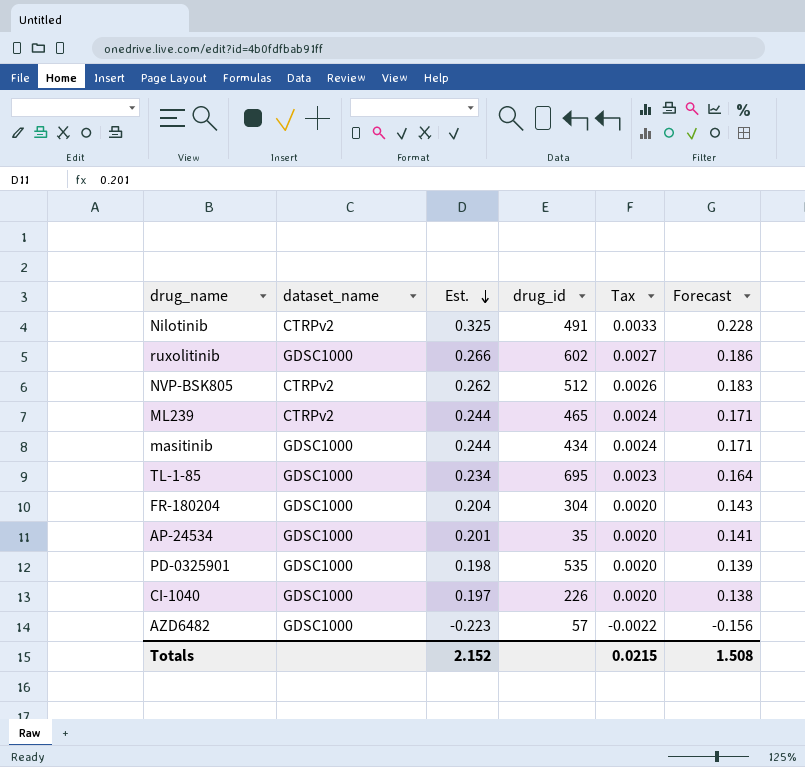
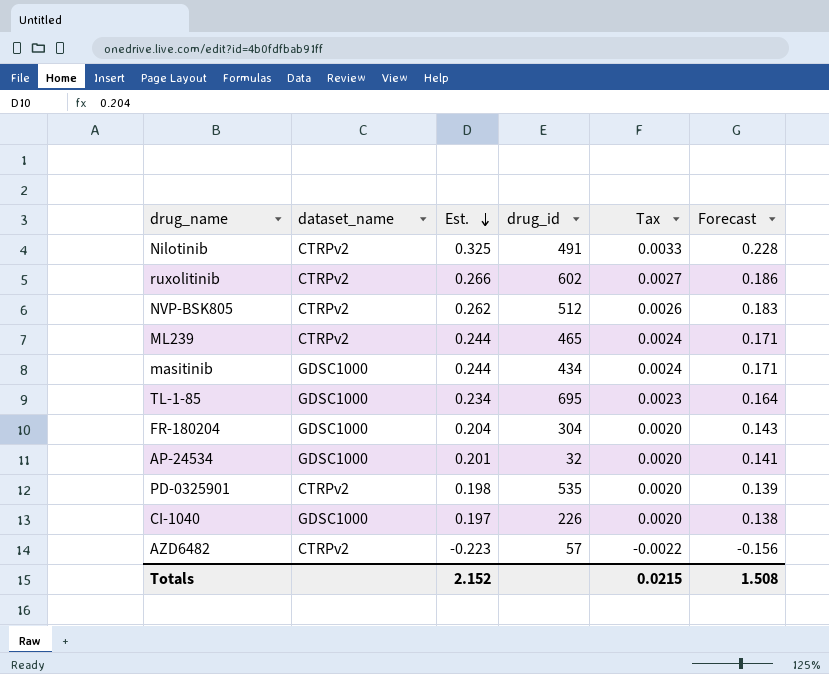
ruxolitinib | dataset_name: GDSC1000 -> CTRPv2
AP-24534 | drug_id: 35 -> 32
PD-0325901 | dataset_name: GDSC1000 -> CTRPv2
AZD6482 | dataset_name: GDSC1000 -> CTRPv2

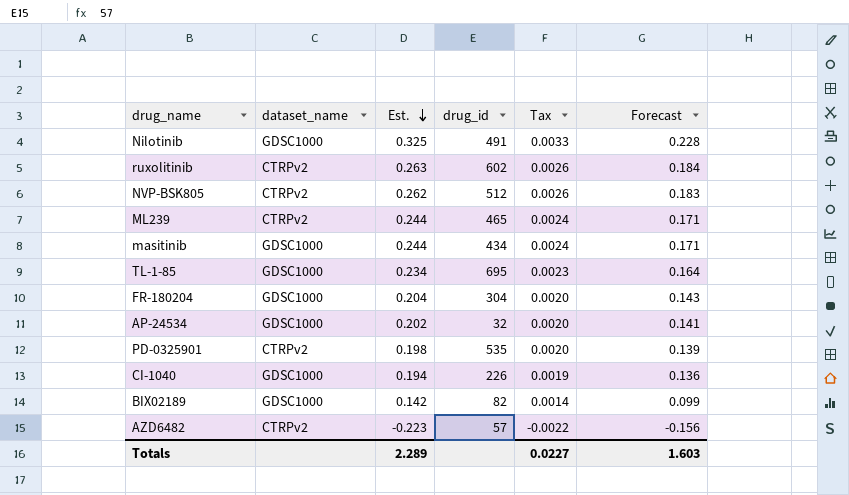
Nilotinib | dataset_name: CTRPv2 -> GDSC1000
ruxolitinib | Est.: 0.266 -> 0.263
ruxolitinib | Tax: 0.0027 -> 0.0026
ruxolitinib | Forecast: 0.186 -> 0.184
AP-24534 | Est.: 0.201 -> 0.202
CI-1040 | Est.: 0.197 -> 0.194
CI-1040 | Tax: 0.0020 -> 0.0019
CI-1040 | Forecast: 0.138 -> 0.136
row BIX02189: none -> GDSC1000 | 0.142 | 82 | 0.0014 | 0.099
Totals | Est.: 2.152 -> 2.289
Totals | Tax: 0.0215 -> 0.0227
Totals | Forecast: 1.508 -> 1.603

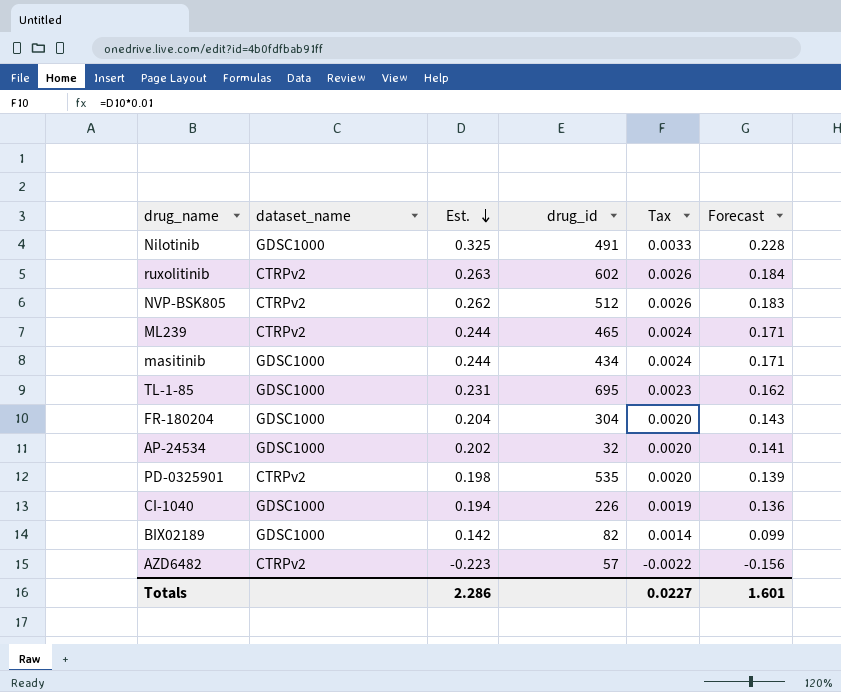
TL-1-85 | Est.: 0.234 -> 0.231
TL-1-85 | Forecast: 0.164 -> 0.162
Totals | Est.: 2.289 -> 2.286
Totals | Forecast: 1.603 -> 1.601

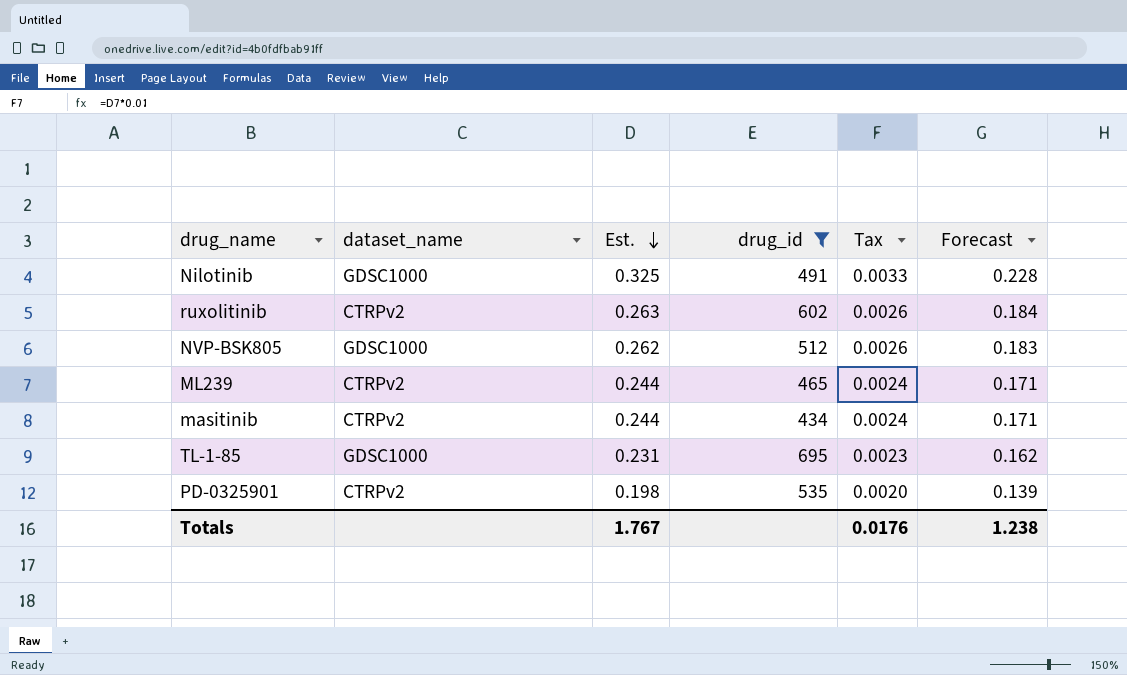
filter: none -> drug_id >= 434
NVP-BSK805 | dataset_name: CTRPv2 -> GDSC1000
masitinib | dataset_name: GDSC1000 -> CTRPv2
Totals | Est.: 2.286 -> 1.767
Totals | Tax: 0.0227 -> 0.0176
Totals | Forecast: 1.601 -> 1.238

